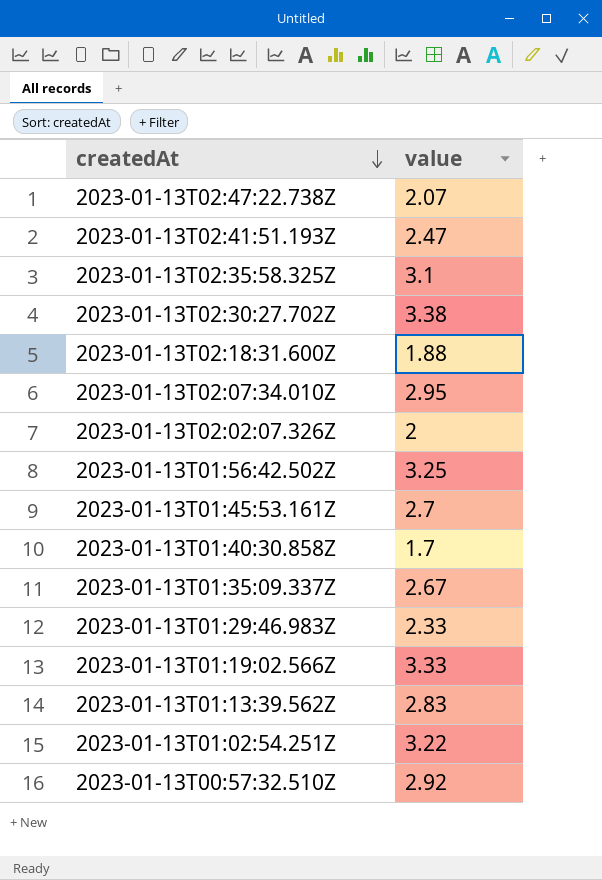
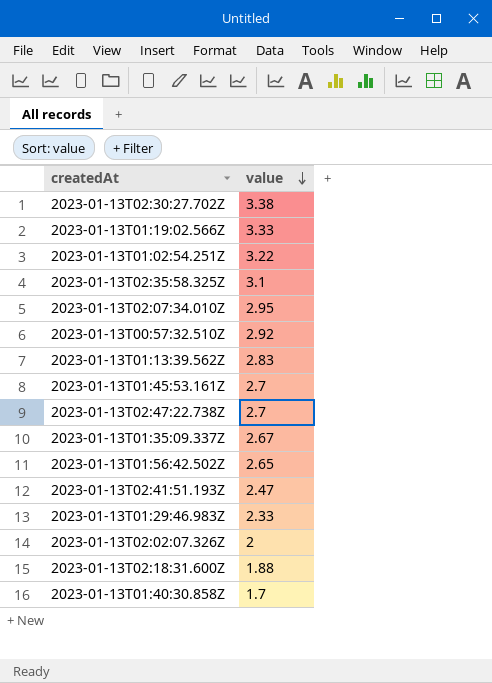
row order: createdAt descending -> value descending
2023-01-13T02:47:22.738Z | value: 2.07 -> 2.7
2023-01-13T01:56:42.502Z | value: 3.25 -> 2.65

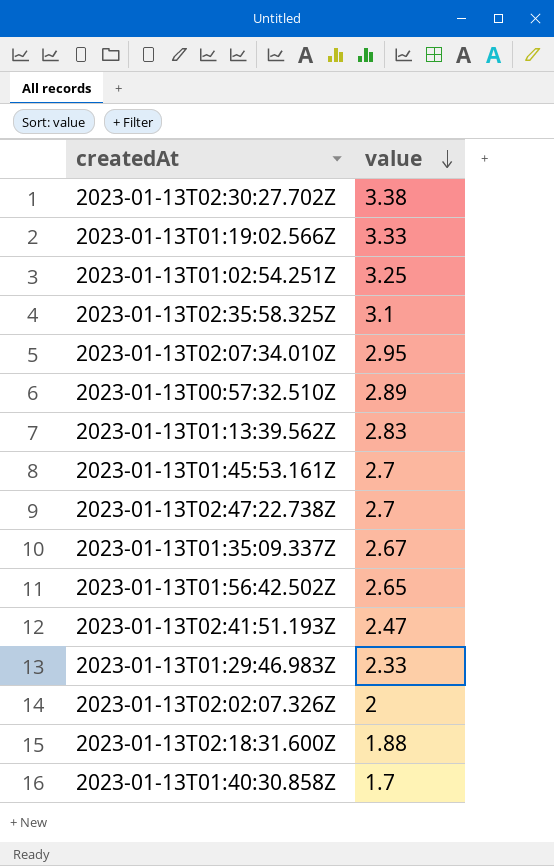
2023-01-13T01:02:54.251Z | value: 3.22 -> 3.25
2023-01-13T00:57:32.510Z | value: 2.92 -> 2.89

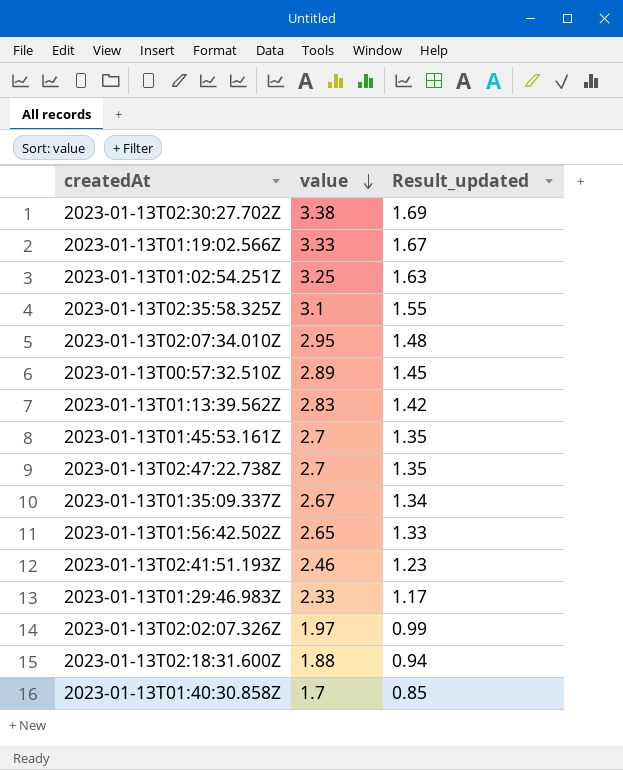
column Result_updated | formula: none -> [value] * 0.5
2023-01-13T02:41:51.193Z | value: 2.47 -> 2.46
2023-01-13T02:02:07.326Z | value: 2 -> 1.97

